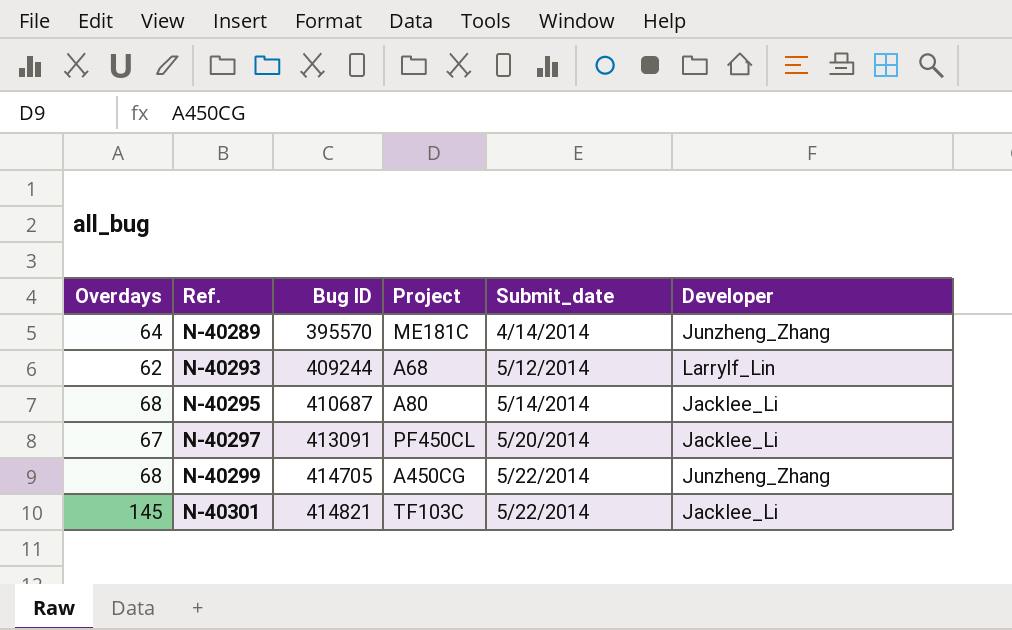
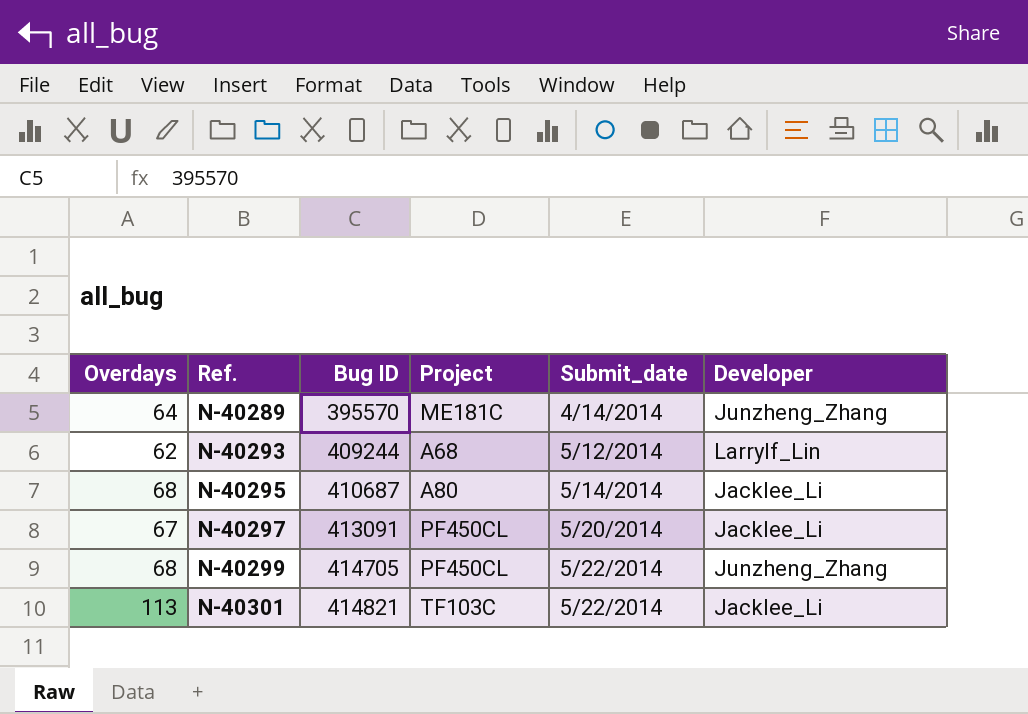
N-40299 | Project: A450CG -> PF450CL
N-40301 | Overdays: 145 -> 113

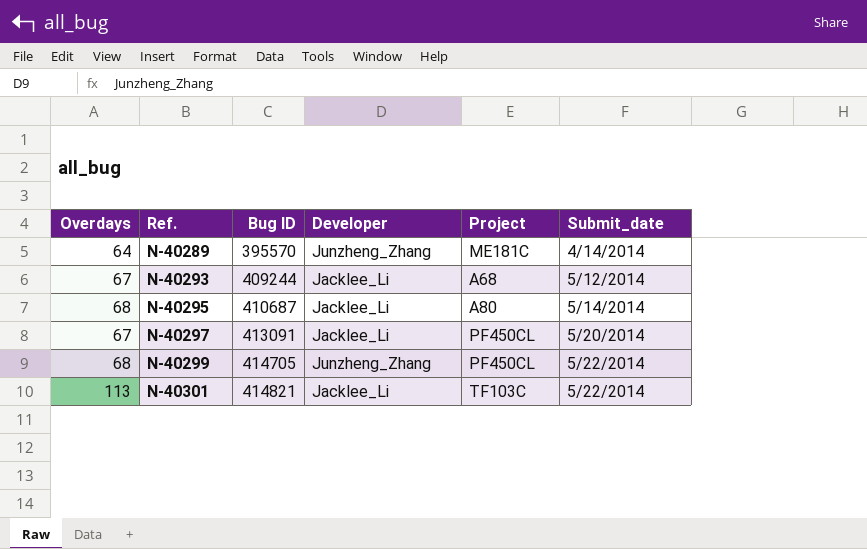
column Developer | position: 6 -> 4
N-40293 | Overdays: 62 -> 67
N-40293 | Developer: Larrylf_Lin -> Jacklee_Li

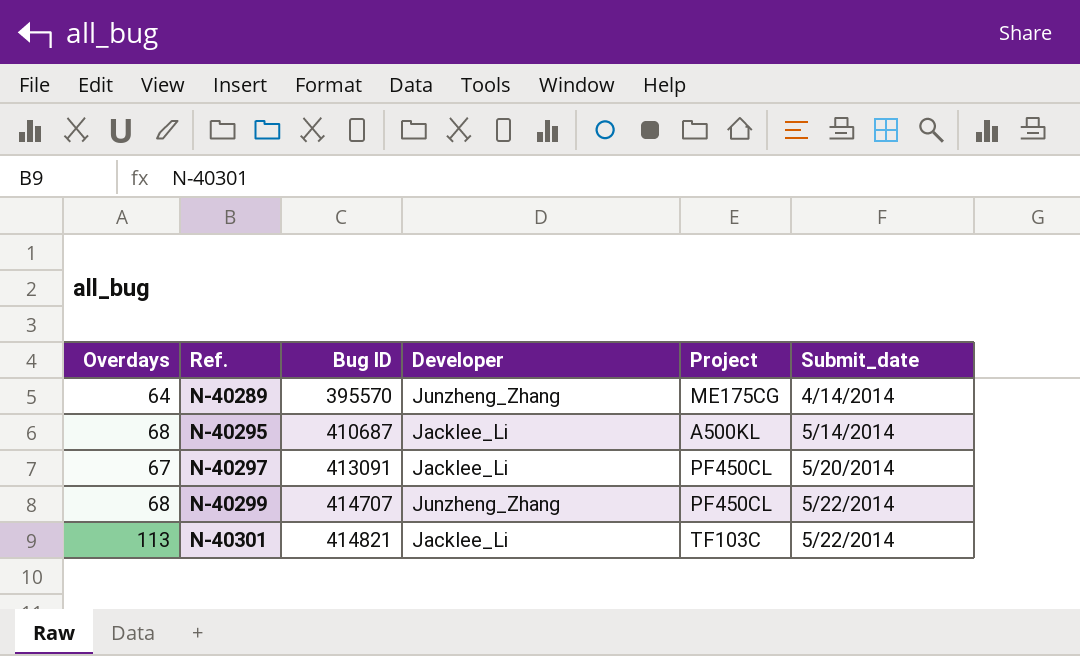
row N-40293: 67 | 409244 | Jacklee_Li | A68 | 5/12/2014 -> none
N-40289 | Project: ME181C -> ME175CG
N-40295 | Project: A80 -> A500KL
N-40299 | Bug ID: 414705 -> 414707

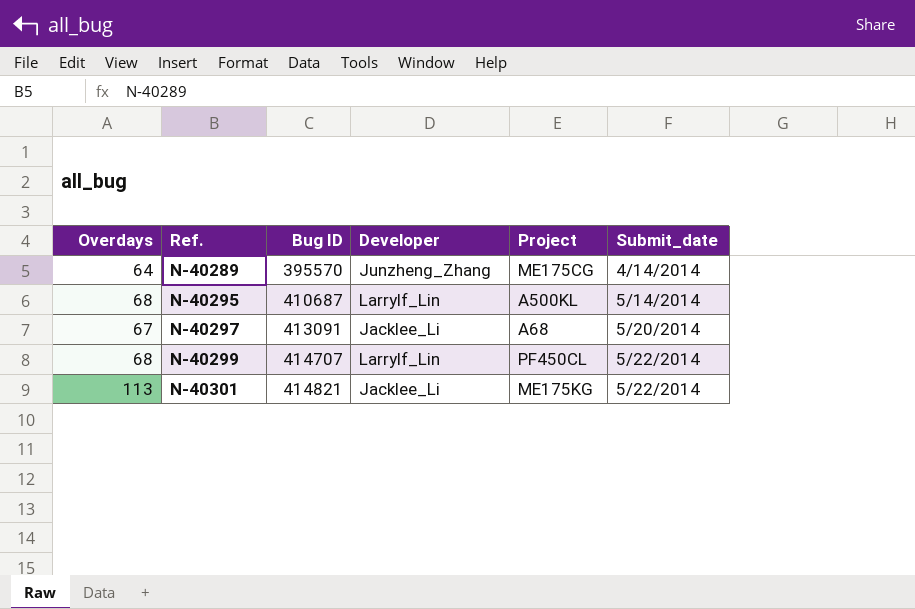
N-40295 | Developer: Jacklee_Li -> Larrylf_Lin
N-40297 | Project: PF450CL -> A68
N-40299 | Developer: Junzheng_Zhang -> Larrylf_Lin
N-40301 | Project: TF103C -> ME175KG

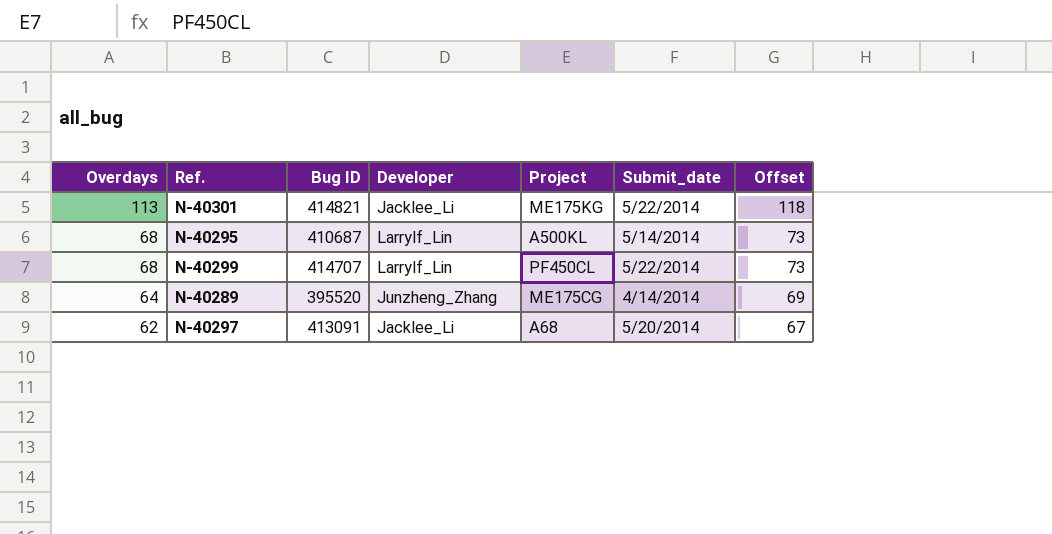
row order: Ref. ascending -> Overdays descending
column Offset | formula: none -> [Overdays] + 5
N-40289 | Bug ID: 395570 -> 395520
N-40297 | Overdays: 67 -> 62

